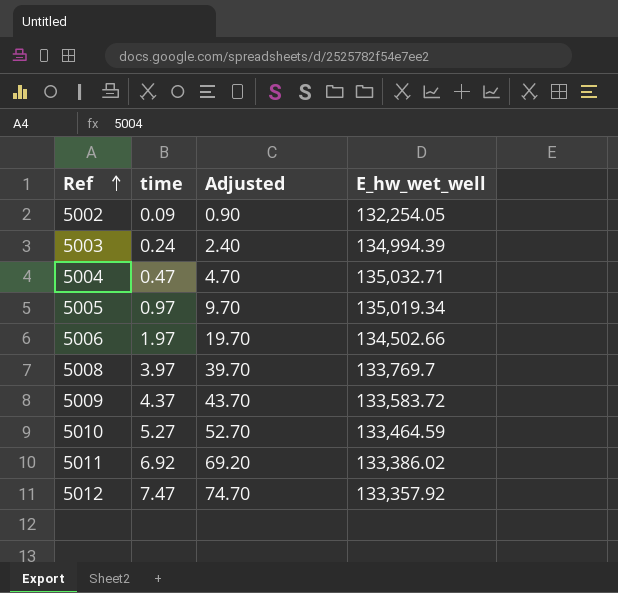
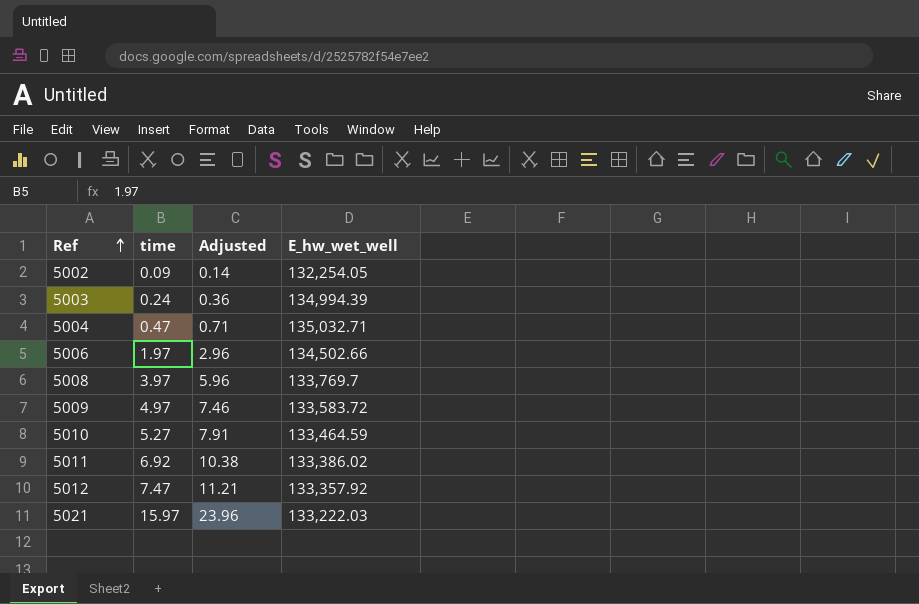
column Adjusted | formula: [time] * 10 -> [time] * 1.5
row 5005: 0.97 | 9.70 | 135,019.34 -> none
5009 | time: 4.37 -> 4.97
row 5021: none -> 15.97 | 23.96 | 133,222.03

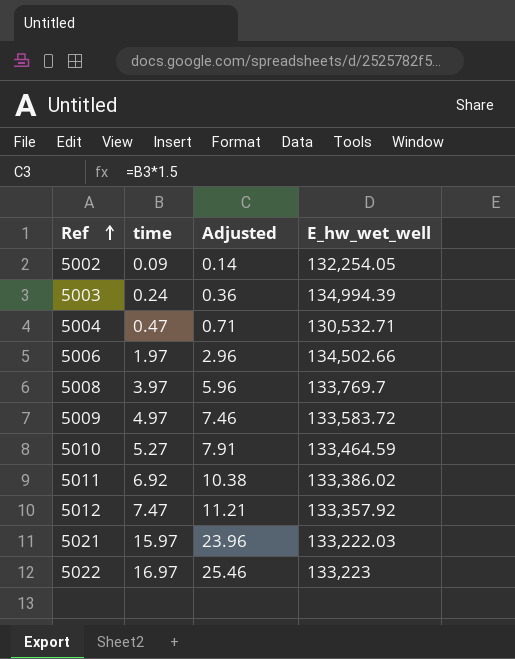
5004 | E_hw_wet_well: 135,032.71 -> 130,532.71
row 5022: none -> 16.97 | 25.46 | 133,223

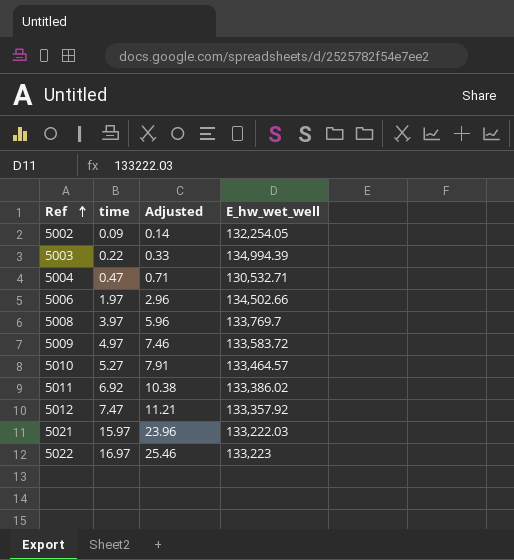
5003 | time: 0.24 -> 0.22
5003 | Adjusted: 0.36 -> 0.33
5010 | E_hw_wet_well: 133,464.59 -> 133,464.57

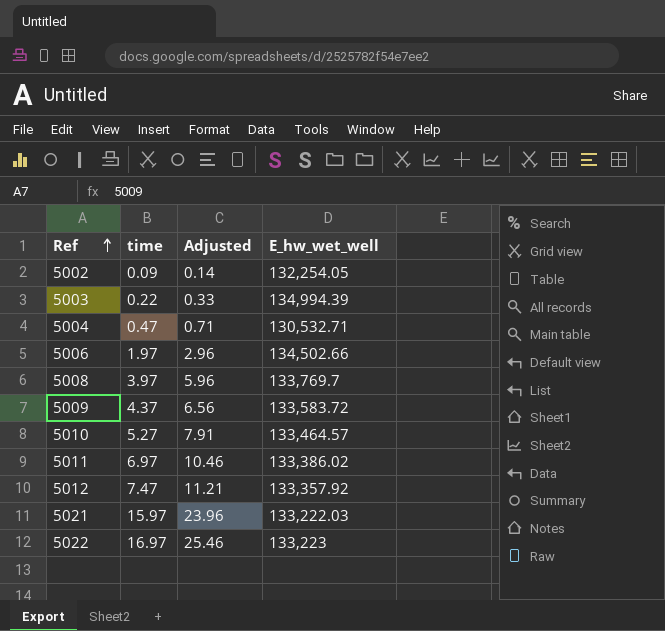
5009 | time: 4.97 -> 4.37
5009 | Adjusted: 7.46 -> 6.56
5011 | time: 6.92 -> 6.97
5011 | Adjusted: 10.38 -> 10.46

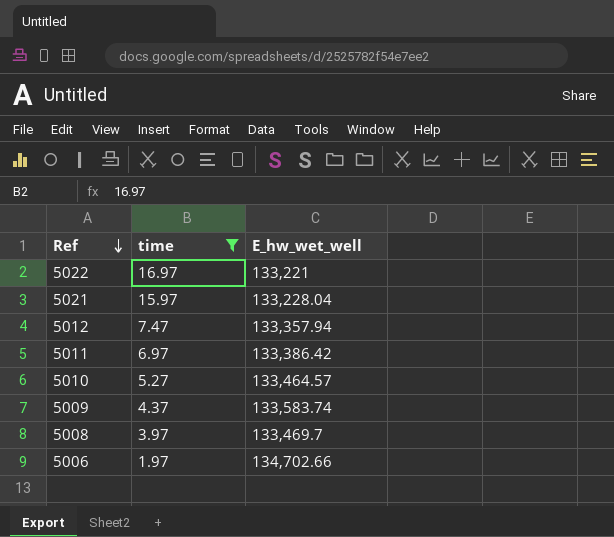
filter: none -> time >= 1.97
row order: Ref ascending -> Ref descending
column Adjusted | formula: [time] * 1.5 -> none
5022 | E_hw_wet_well: 133,223 -> 133,221
5021 | E_hw_wet_well: 133,222.03 -> 133,228.04
5012 | E_hw_wet_well: 133,357.92 -> 133,357.94
5011 | E_hw_wet_well: 133,386.02 -> 133,386.42
5009 | E_hw_wet_well: 133,583.72 -> 133,583.74
5008 | E_hw_wet_well: 133,769.7 -> 133,469.7
5006 | E_hw_wet_well: 134,502.66 -> 134,702.66

